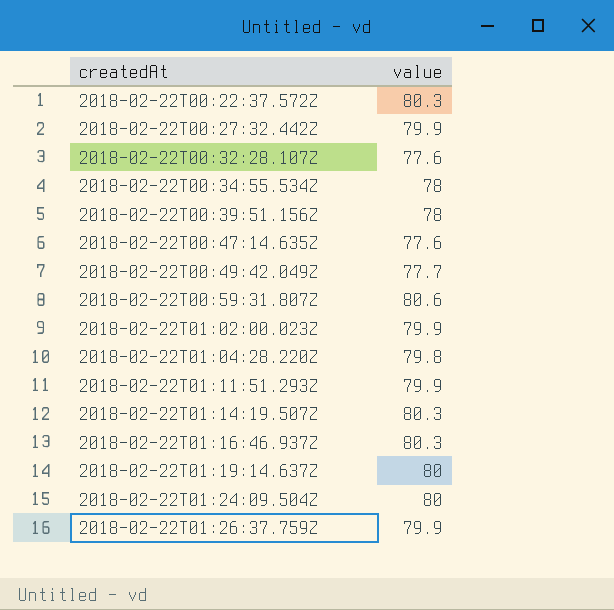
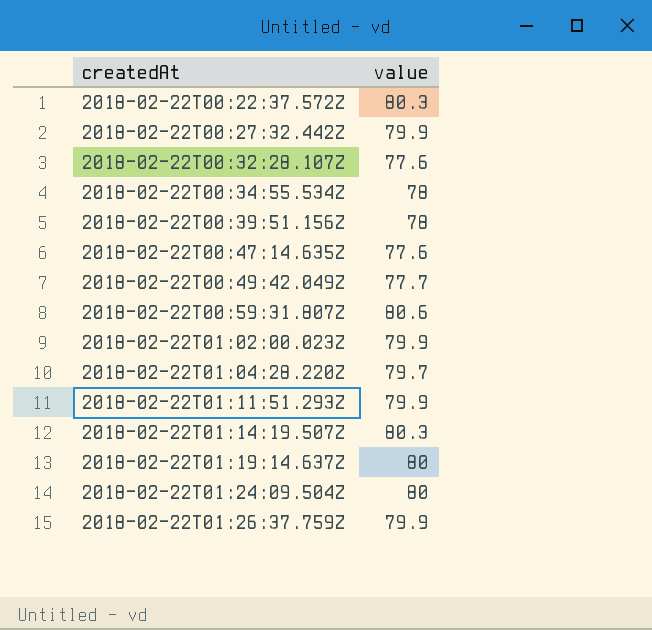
row 2018-02-22T01:16:46.937Z: 80.3 -> none
2018-02-22T01:04:28.220Z | value: 79.8 -> 79.7

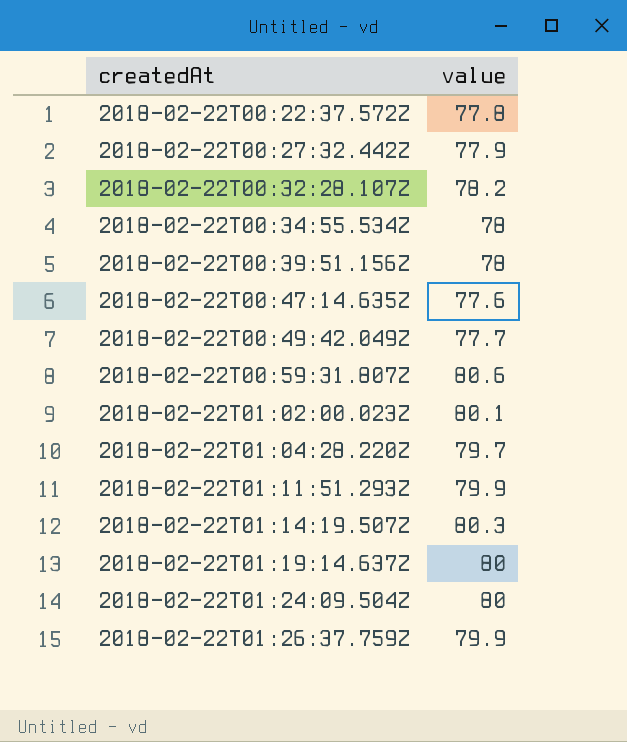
2018-02-22T00:22:37.572Z | value: 80.3 -> 77.8
2018-02-22T00:27:32.442Z | value: 79.9 -> 77.9
2018-02-22T00:32:28.107Z | value: 77.6 -> 78.2
2018-02-22T01:02:00.023Z | value: 79.9 -> 80.1

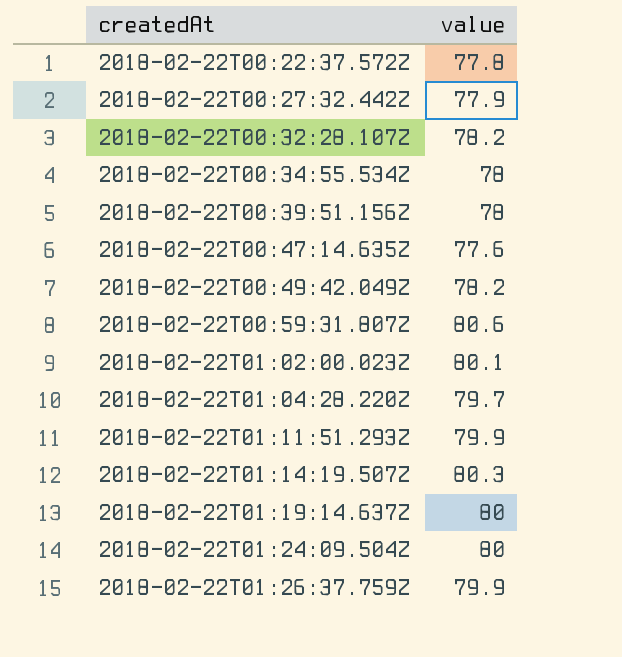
2018-02-22T00:49:42.049Z | value: 77.7 -> 78.2

